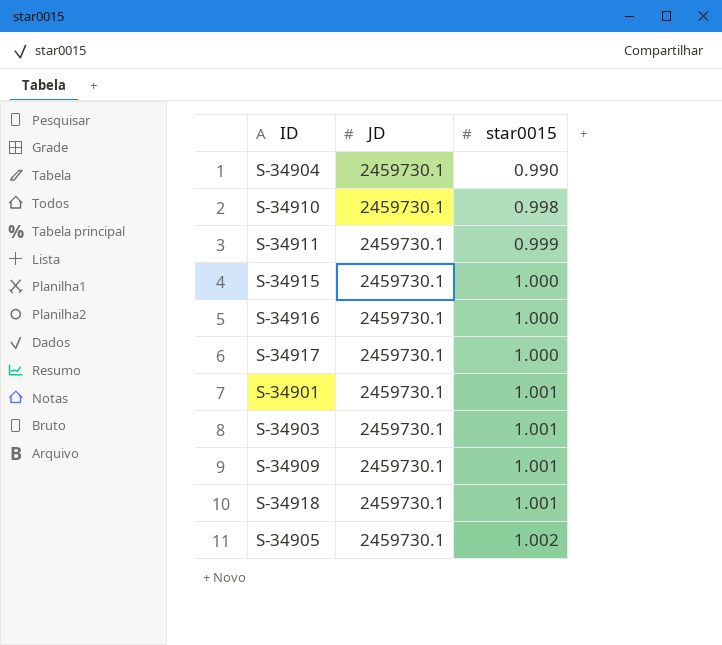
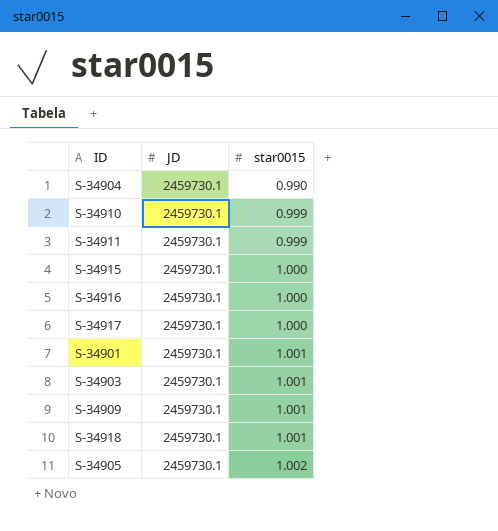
S-34910 | star0015: 0.998 -> 0.999

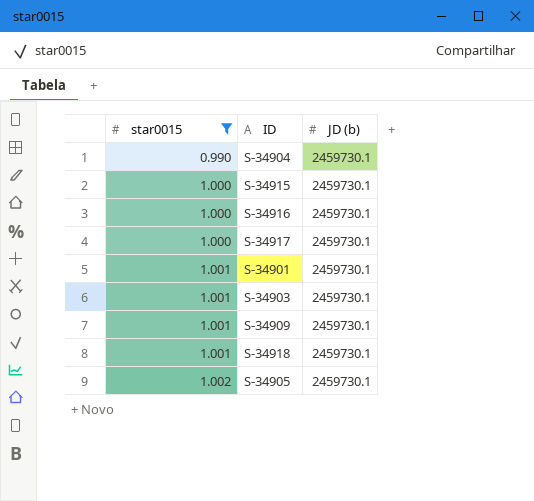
filter: none -> star0015 != 0.999
column star0015 | position: 3 -> 1
column name: JD -> JD (b)

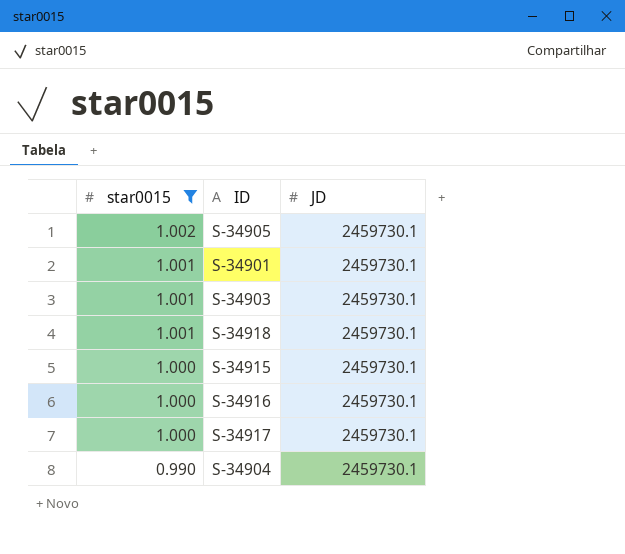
row order: star0015 ascending -> star0015 descending
column name: JD (b) -> JD
row S-34909: 1.001 | 2459730.1 -> none

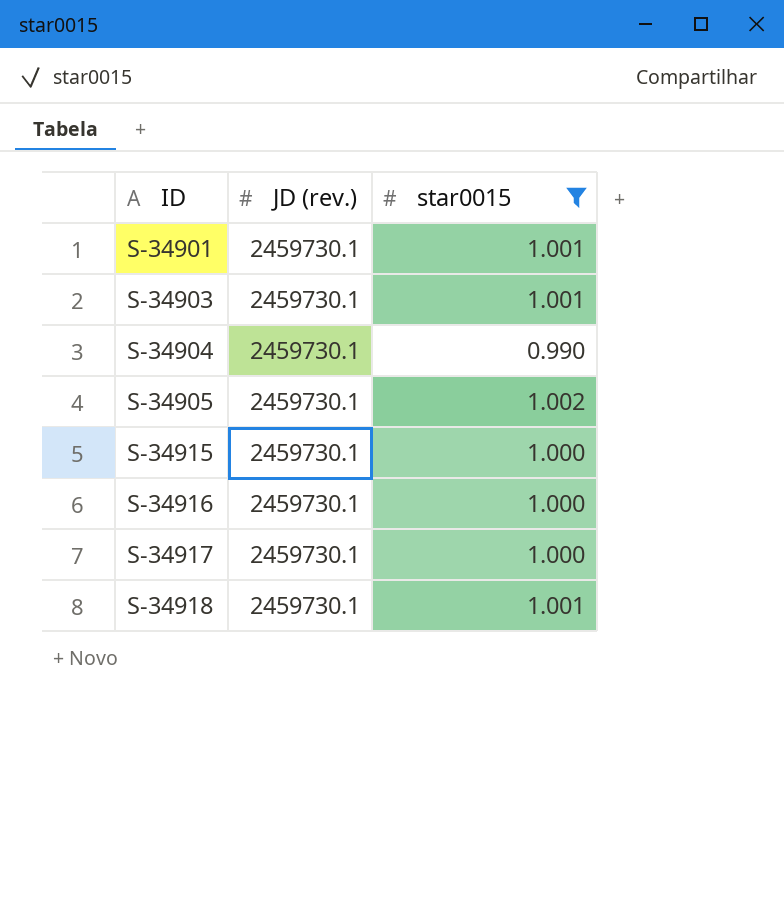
row order: star0015 descending -> ID ascending
column name: JD -> JD (rev.)
column star0015 | position: 1 -> 3

